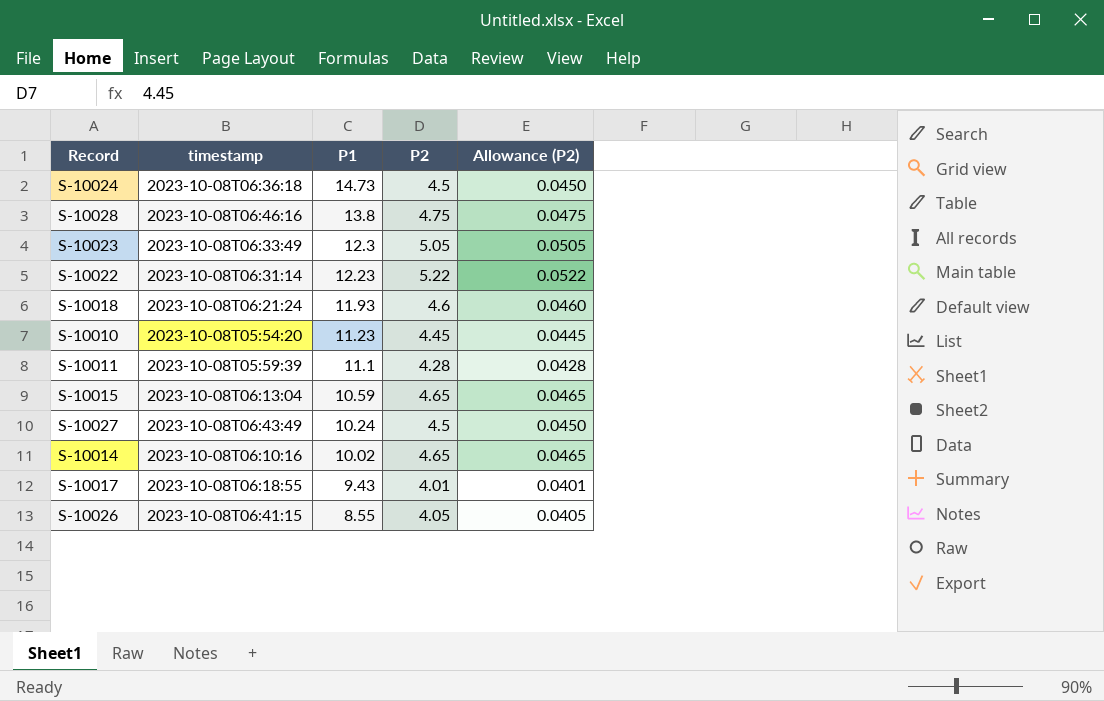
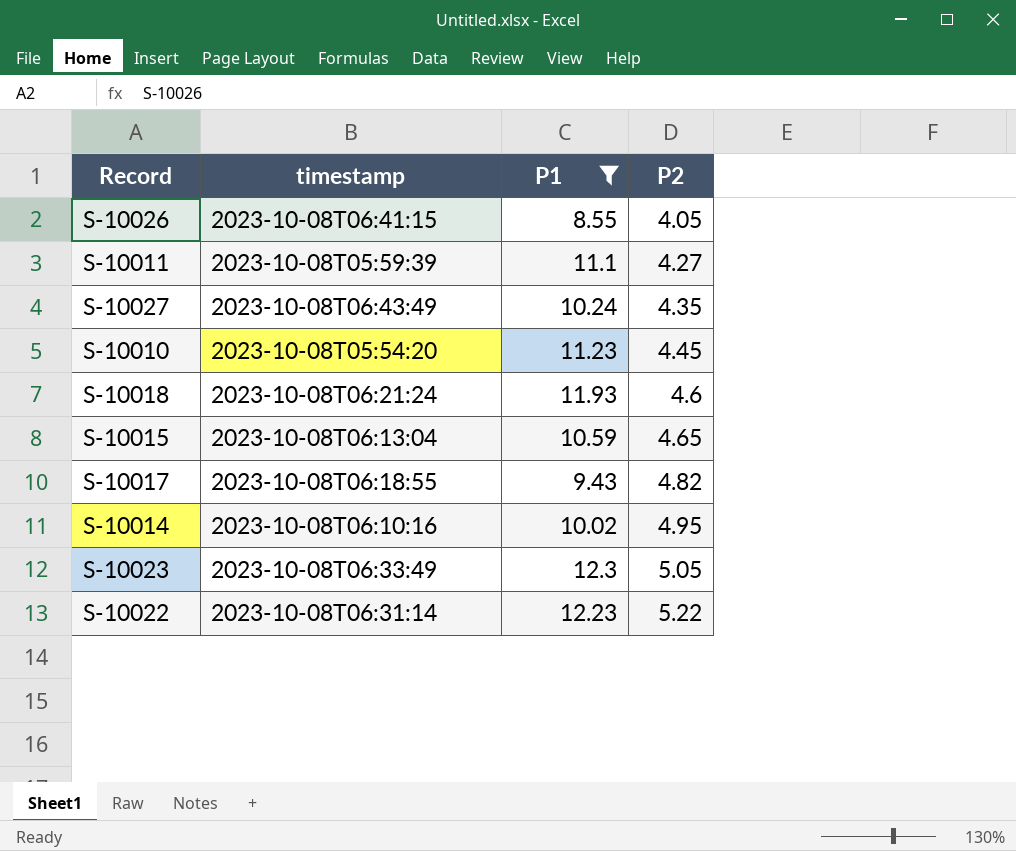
filter: none -> P1 <= 12.3
row order: P1 descending -> P2 ascending
column Allowance (P2) | formula: [P2] * 0.01 -> none
S-10011 | P2: 4.28 -> 4.27
S-10027 | P2: 4.5 -> 4.35
S-10017 | P2: 4.01 -> 4.82
S-10014 | P2: 4.65 -> 4.95

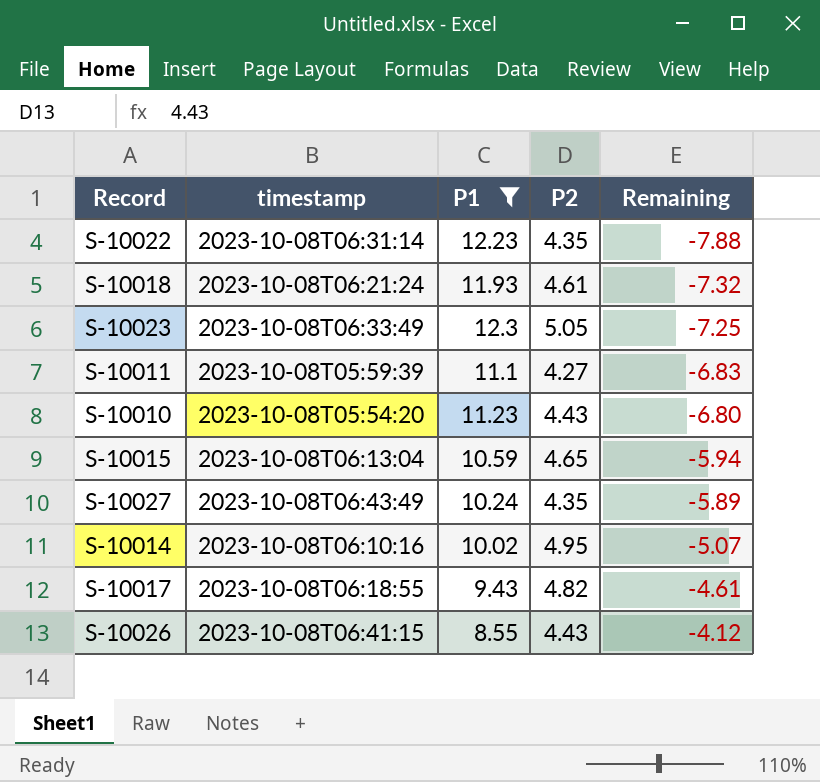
row order: P2 ascending -> Remaining ascending
column Remaining | formula: none -> [P2] - [P1]
S-10022 | P2: 5.22 -> 4.35
S-10018 | P2: 4.6 -> 4.61
S-10010 | P2: 4.45 -> 4.43
S-10026 | P2: 4.05 -> 4.43

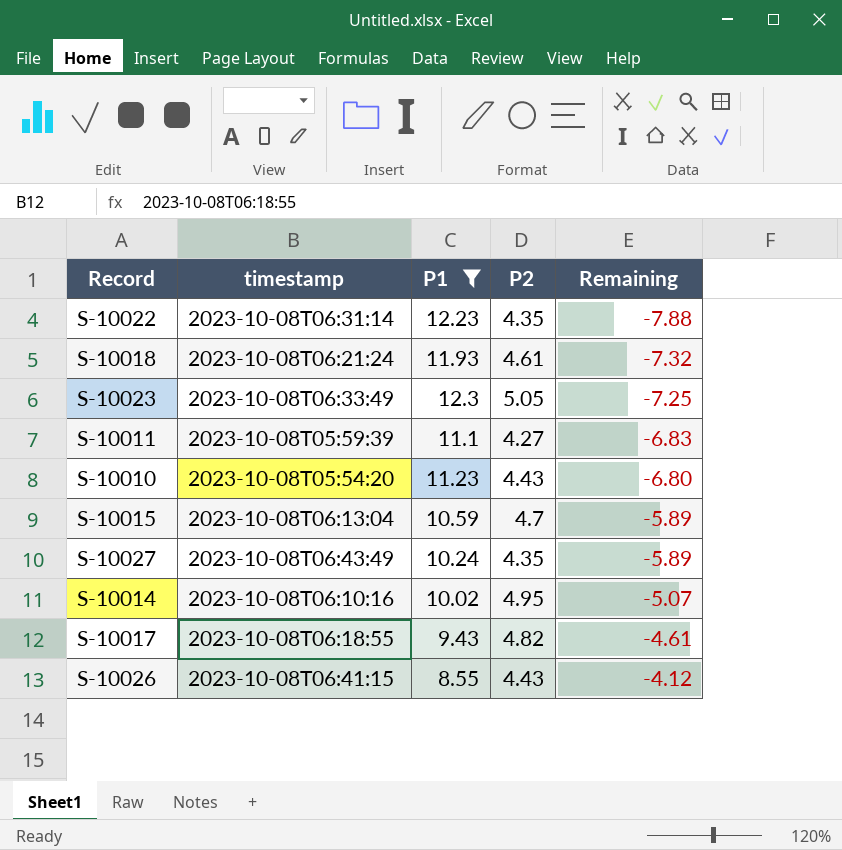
S-10015 | P2: 4.65 -> 4.7
S-10015 | Remaining: -5.94 -> -5.89

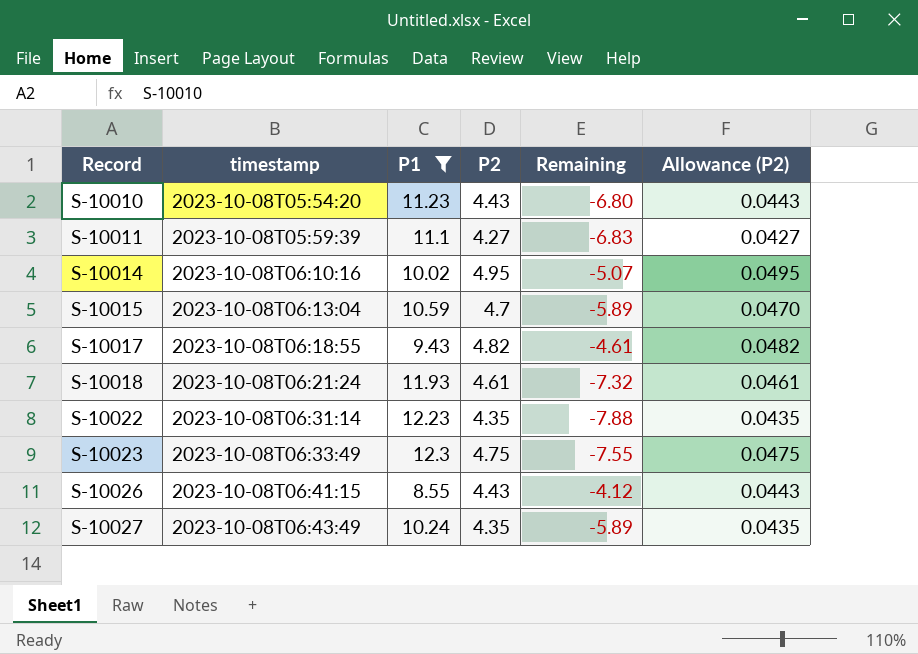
row order: Remaining ascending -> Record ascending
column Allowance (P2) | formula: none -> [P2] * 0.01
S-10023 | P2: 5.05 -> 4.75
S-10023 | Remaining: -7.25 -> -7.55

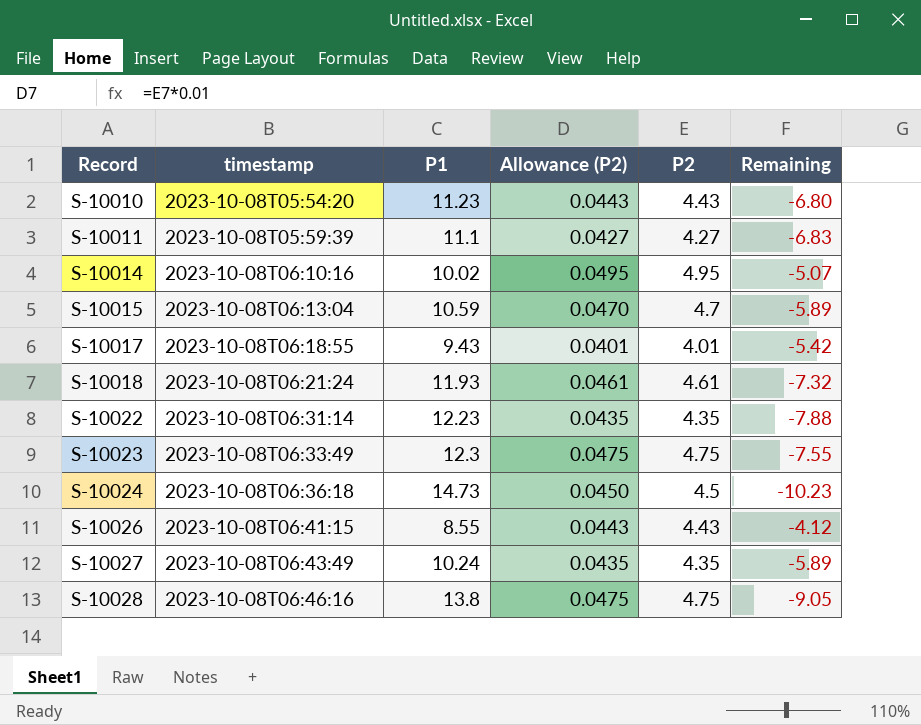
filter: P1 <= 12.3 -> none
column Allowance (P2) | position: 6 -> 4
S-10017 | Allowance (P2): 0.0482 -> 0.0401
S-10017 | P2: 4.82 -> 4.01
S-10017 | Remaining: -4.61 -> -5.42

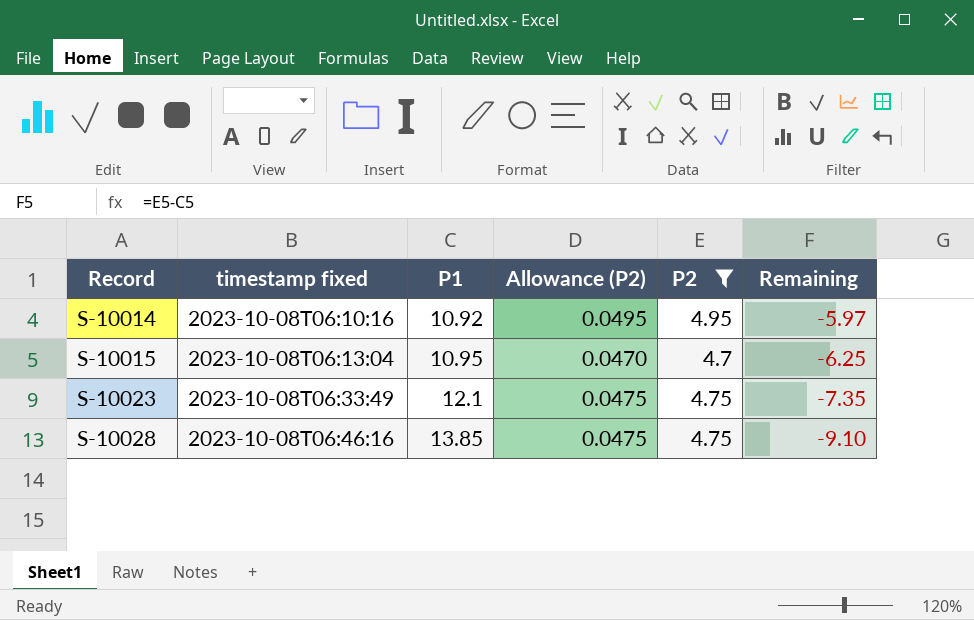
filter: none -> P2 >= 4.7
column name: timestamp -> timestamp fixed
S-10014 | P1: 10.02 -> 10.92
S-10014 | Remaining: -5.07 -> -5.97
S-10015 | P1: 10.59 -> 10.95
S-10015 | Remaining: -5.89 -> -6.25
S-10023 | P1: 12.3 -> 12.1
S-10023 | Remaining: -7.55 -> -7.35
S-10028 | P1: 13.8 -> 13.85
S-10028 | Remaining: -9.05 -> -9.10

